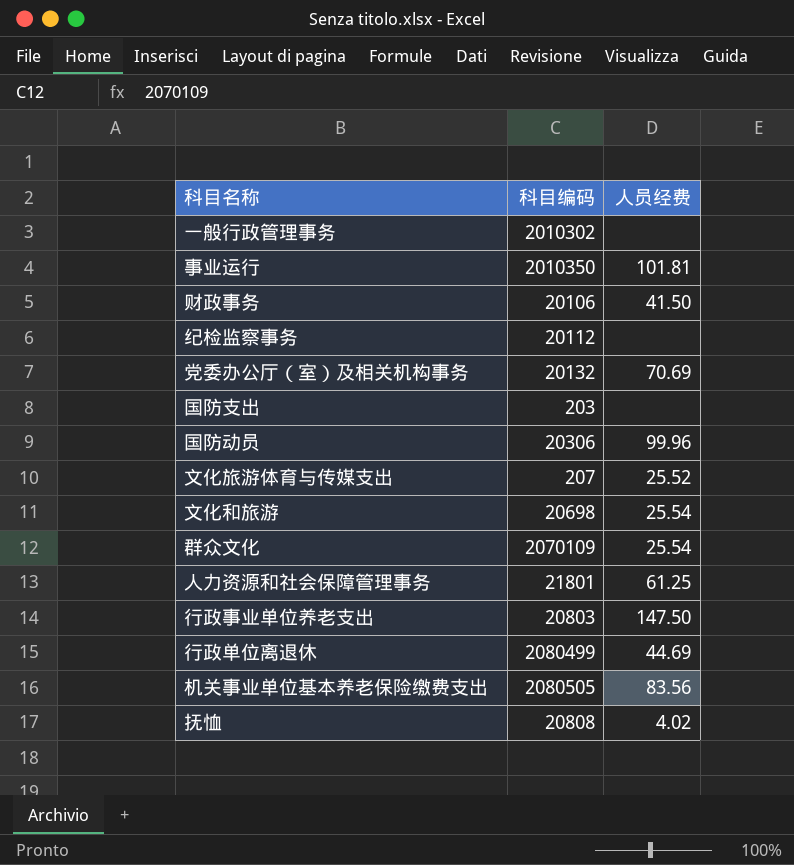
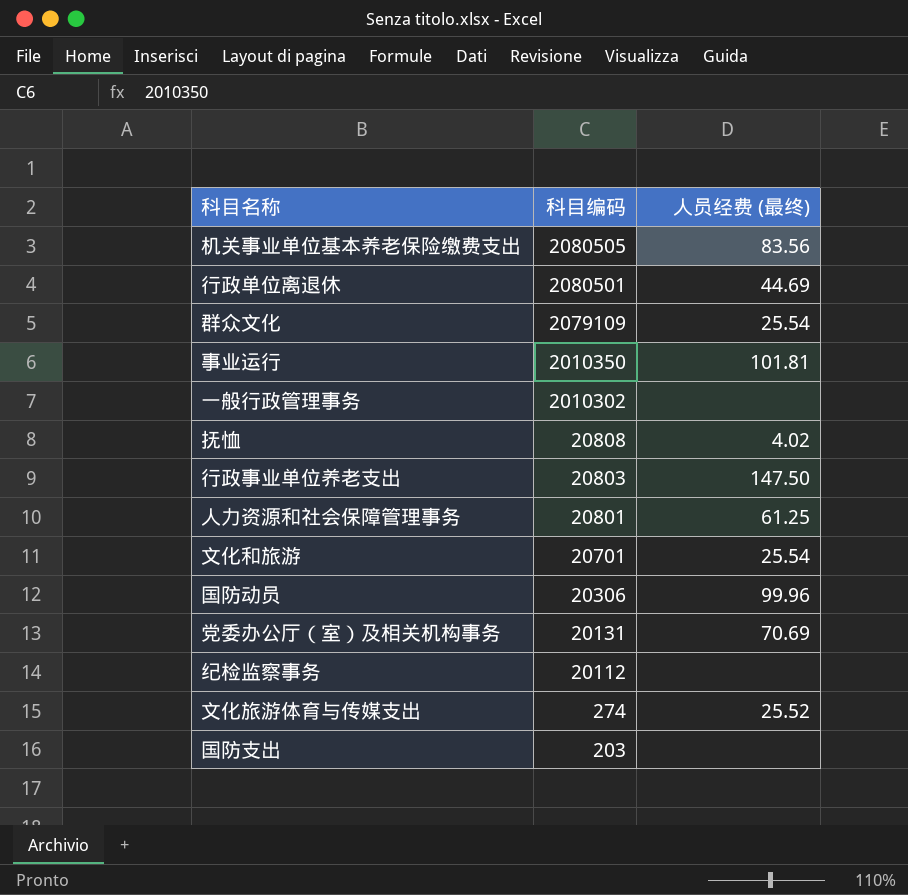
row order: none -> 科目编码 descending
column name: 人员经费 -> 人员经费 (最终)
row 财政事务: 20106 | 41.50 -> none
行政单位离退休 | 科目编码: 2080499 -> 2080501
群众文化 | 科目编码: 2070109 -> 2079109
人力资源和社会保障管理事务 | 科目编码: 21801 -> 20801
文化和旅游 | 科目编码: 20698 -> 20701
党委办公厅（室）及相关机构事务 | 科目编码: 20132 -> 20131
文化旅游体育与传媒支出 | 科目编码: 207 -> 274

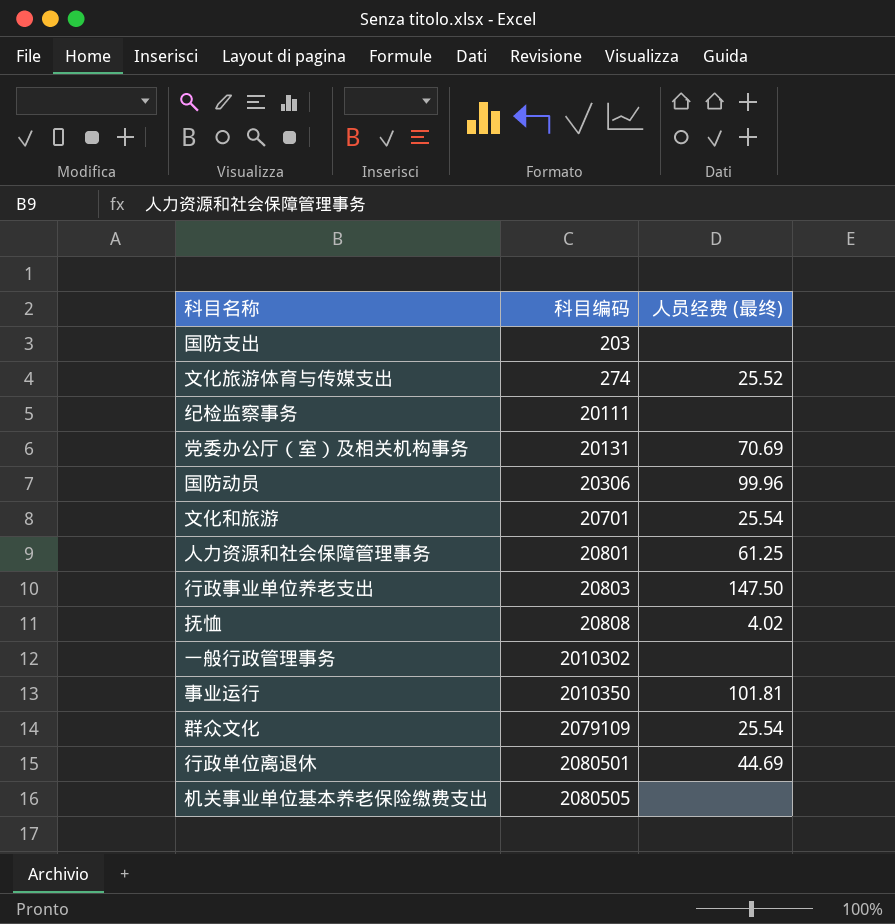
row order: 科目编码 descending -> 科目编码 ascending
纪检监察事务 | 科目编码: 20112 -> 20111
机关事业单位基本养老保险缴费支出 | 人员经费 (最终): 83.56 -> none

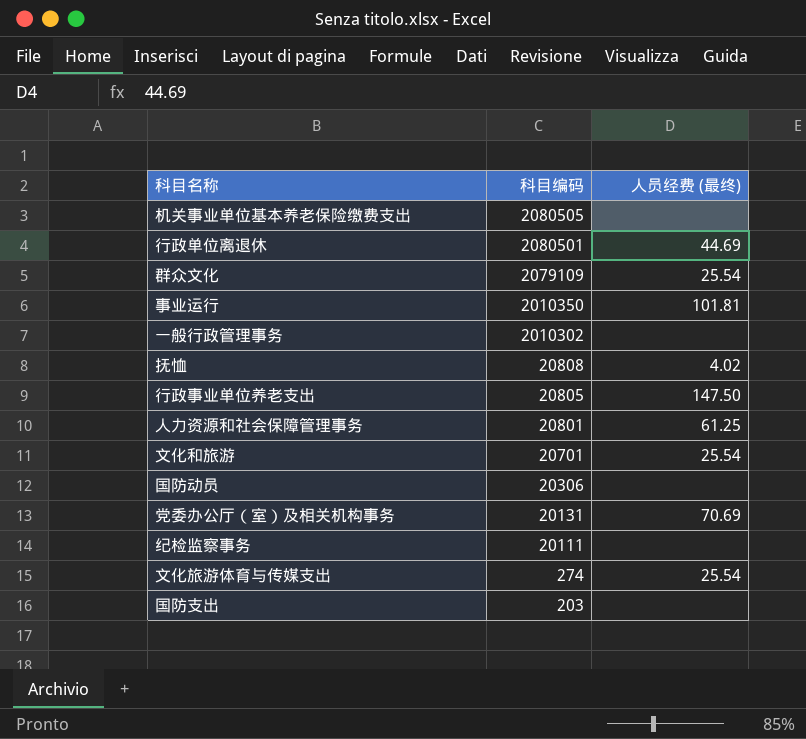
row order: 科目编码 ascending -> 科目编码 descending
行政事业单位养老支出 | 科目编码: 20803 -> 20805
国防动员 | 人员经费 (最终): 99.96 -> none
文化旅游体育与传媒支出 | 人员经费 (最终): 25.52 -> 25.54

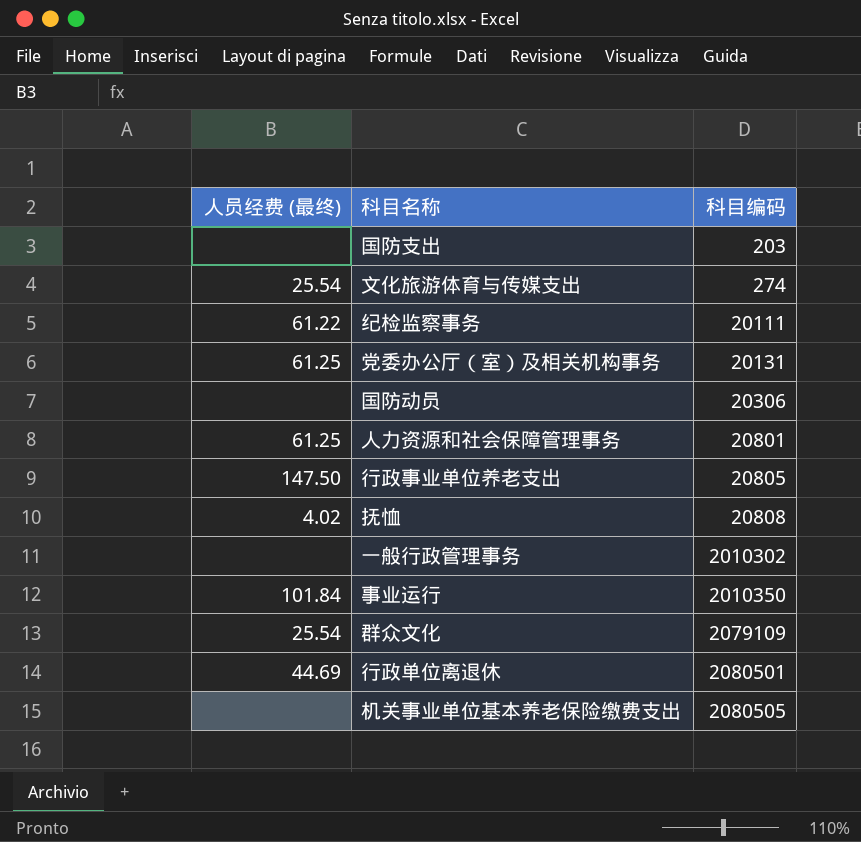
row order: 科目编码 descending -> 科目编码 ascending
column 人员经费 (最终) | position: 3 -> 1
row 文化和旅游: 20701 | 25.54 -> none
纪检监察事务 | 人员经费 (最终): none -> 61.22
党委办公厅（室）及相关机构事务 | 人员经费 (最终): 70.69 -> 61.25
事业运行 | 人员经费 (最终): 101.81 -> 101.84

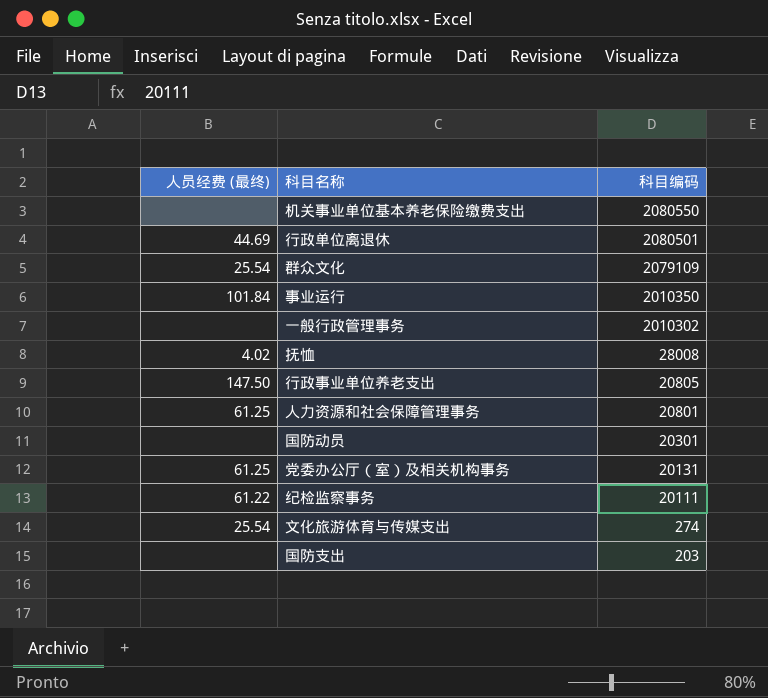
row order: 科目编码 ascending -> 科目编码 descending
机关事业单位基本养老保险缴费支出 | 科目编码: 2080505 -> 2080550
抚恤 | 科目编码: 20808 -> 28008
国防动员 | 科目编码: 20306 -> 20301

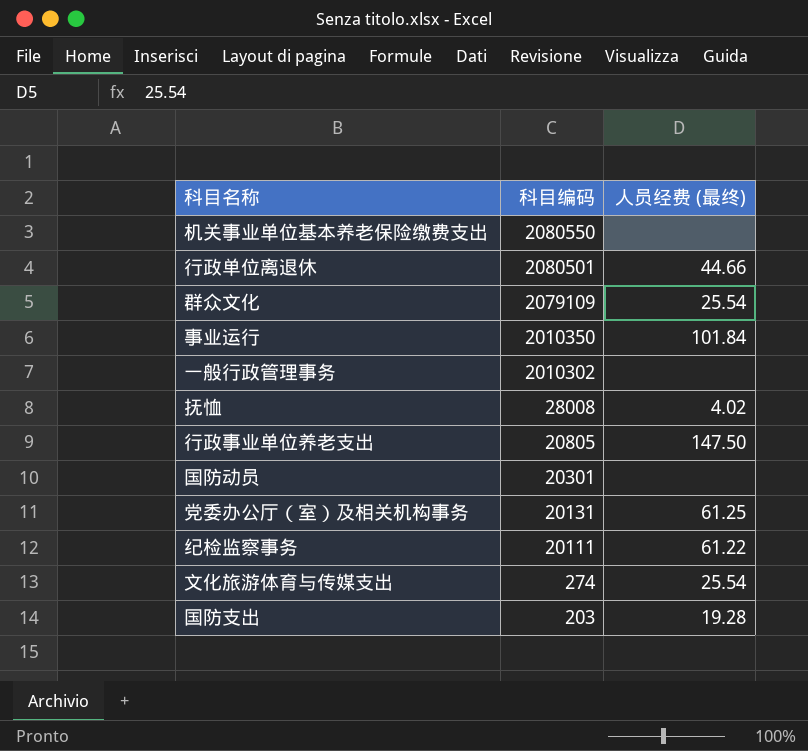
column 人员经费 (最终) | position: 1 -> 3
row 人力资源和社会保障管理事务: 61.25 | 20801 -> none
行政单位离退休 | 人员经费 (最终): 44.69 -> 44.66
国防支出 | 人员经费 (最终): none -> 19.28

